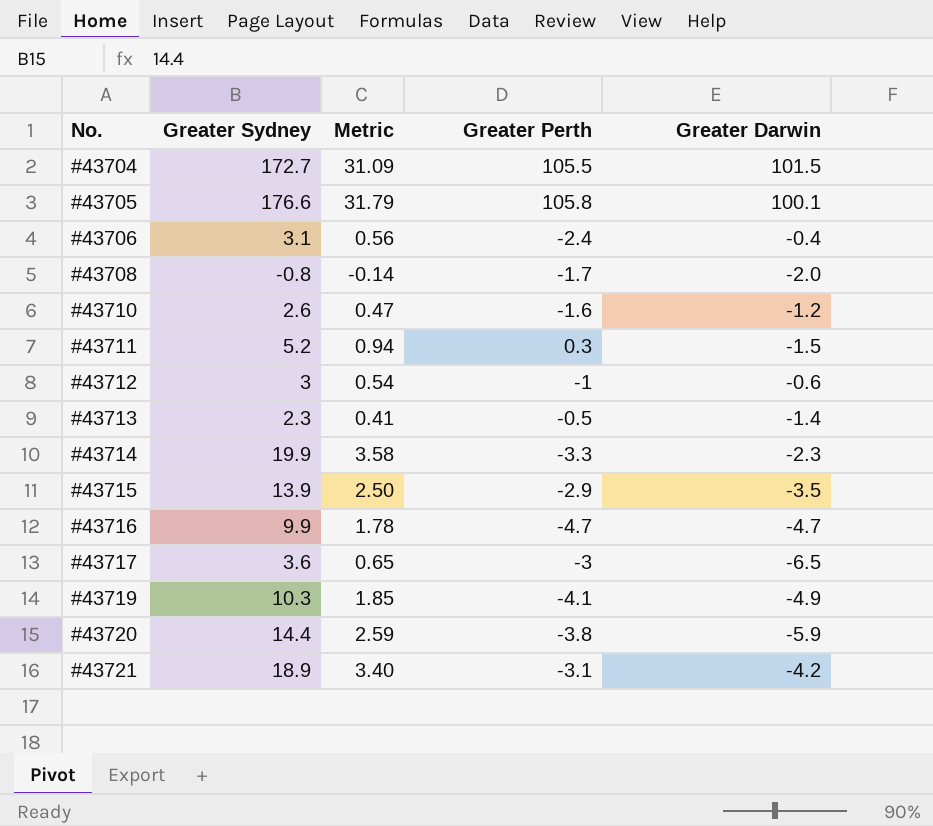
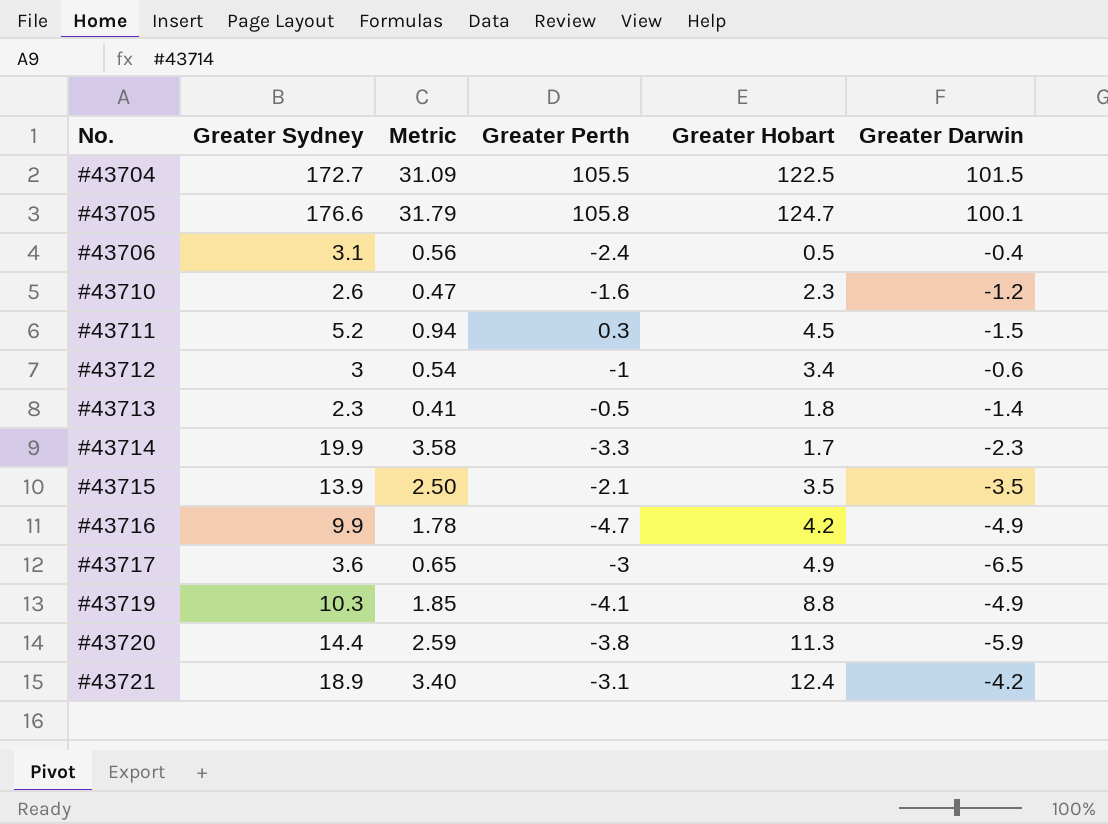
column Greater Hobart | position: none -> 5
row #43708: -0.8 | -0.14 | -1.7 | -2.0 -> none
#43715 | Greater Perth: -2.9 -> -2.1
#43716 | Greater Darwin: -4.7 -> -4.9

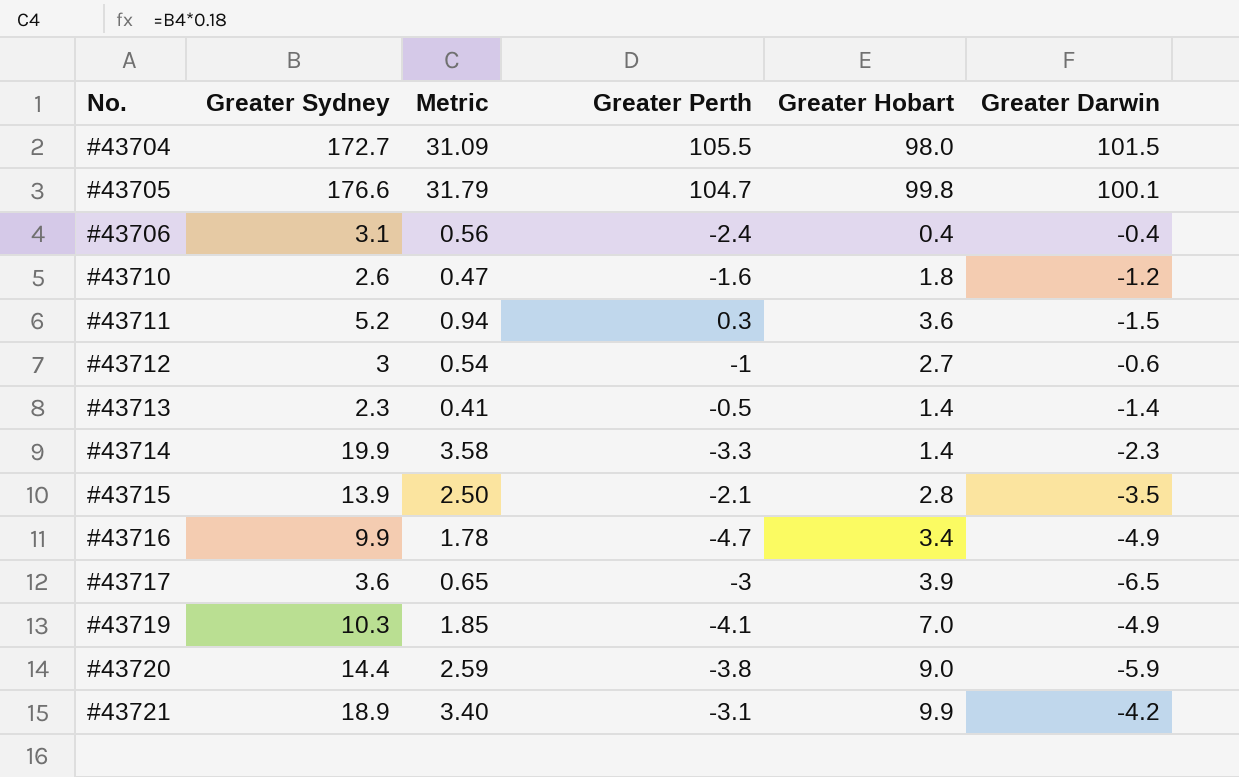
#43704 | Greater Hobart: 122.5 -> 98.0
#43705 | Greater Perth: 105.8 -> 104.7
#43705 | Greater Hobart: 124.7 -> 99.8
#43706 | Greater Hobart: 0.5 -> 0.4
#43710 | Greater Hobart: 2.3 -> 1.8
#43711 | Greater Hobart: 4.5 -> 3.6
#43712 | Greater Hobart: 3.4 -> 2.7
#43713 | Greater Hobart: 1.8 -> 1.4
#43714 | Greater Hobart: 1.7 -> 1.4
#43715 | Greater Hobart: 3.5 -> 2.8
#43716 | Greater Hobart: 4.2 -> 3.4
#43717 | Greater Hobart: 4.9 -> 3.9
#43719 | Greater Hobart: 8.8 -> 7.0
#43720 | Greater Hobart: 11.3 -> 9.0
#43721 | Greater Hobart: 12.4 -> 9.9

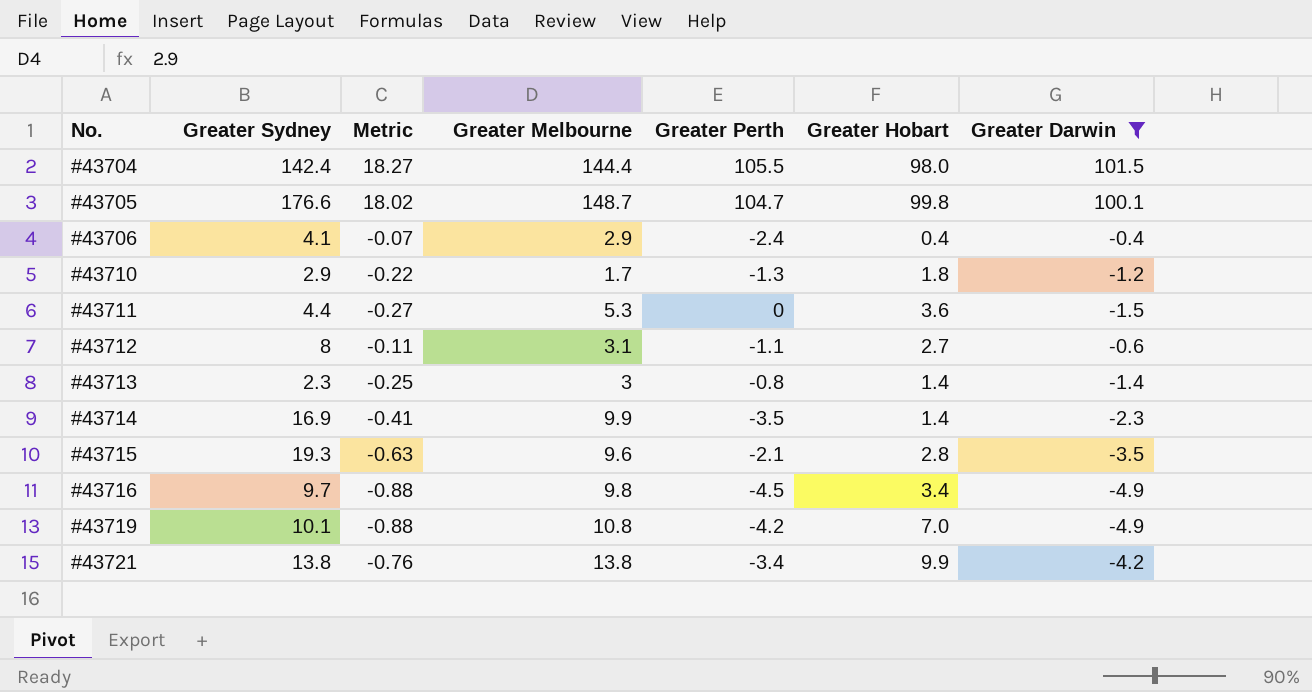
filter: none -> Greater Darwin >= -4.9
column Metric | formula: [Greater Sydney] * 0.18 -> [Greater Darwin] * 0.18
column Greater Melbourne | position: none -> 4
#43704 | Greater Sydney: 172.7 -> 142.4
#43706 | Greater Sydney: 3.1 -> 4.1
#43710 | Greater Sydney: 2.6 -> 2.9
#43710 | Greater Perth: -1.6 -> -1.3
#43711 | Greater Sydney: 5.2 -> 4.4
#43711 | Greater Perth: 0.3 -> 0
#43712 | Greater Sydney: 3 -> 8
#43712 | Greater Perth: -1 -> -1.1
#43713 | Greater Perth: -0.5 -> -0.8
#43714 | Greater Sydney: 19.9 -> 16.9
#43714 | Greater Perth: -3.3 -> -3.5
#43715 | Greater Sydney: 13.9 -> 19.3
#43716 | Greater Sydney: 9.9 -> 9.7
#43716 | Greater Perth: -4.7 -> -4.5
#43719 | Greater Sydney: 10.3 -> 10.1
#43719 | Greater Perth: -4.1 -> -4.2
#43721 | Greater Sydney: 18.9 -> 13.8
#43721 | Greater Perth: -3.1 -> -3.4

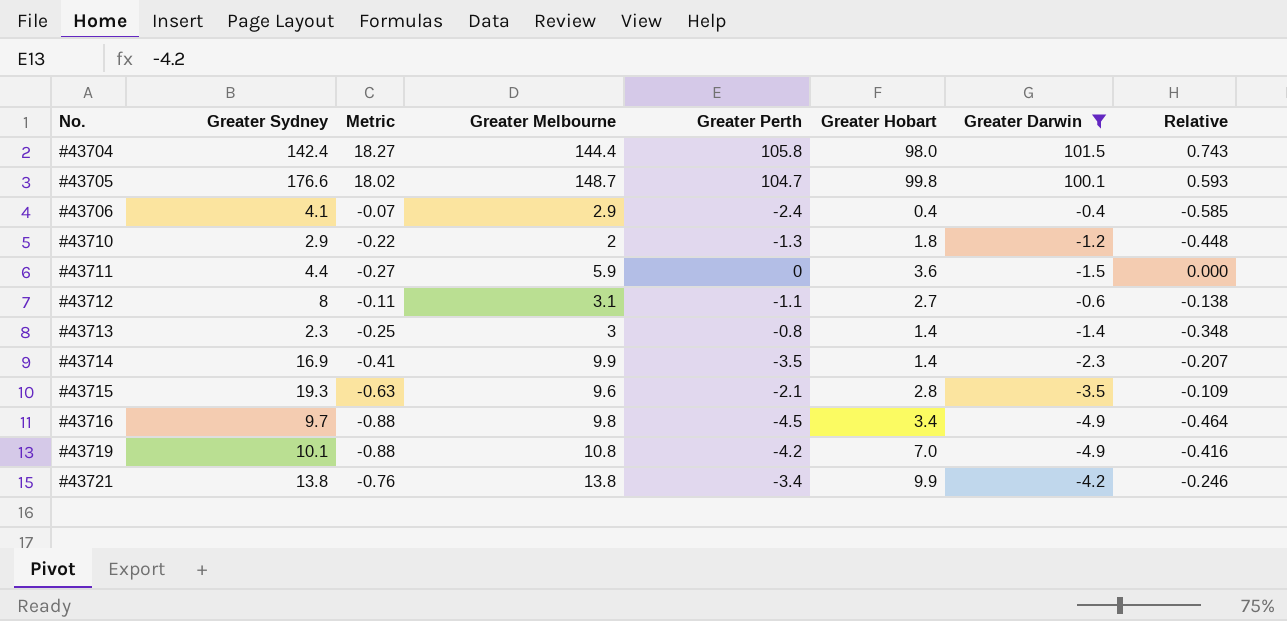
column Relative | formula: none -> [Greater Perth] / [Greater Sydney]
#43704 | Greater Perth: 105.5 -> 105.8
#43710 | Greater Melbourne: 1.7 -> 2
#43711 | Greater Melbourne: 5.3 -> 5.9

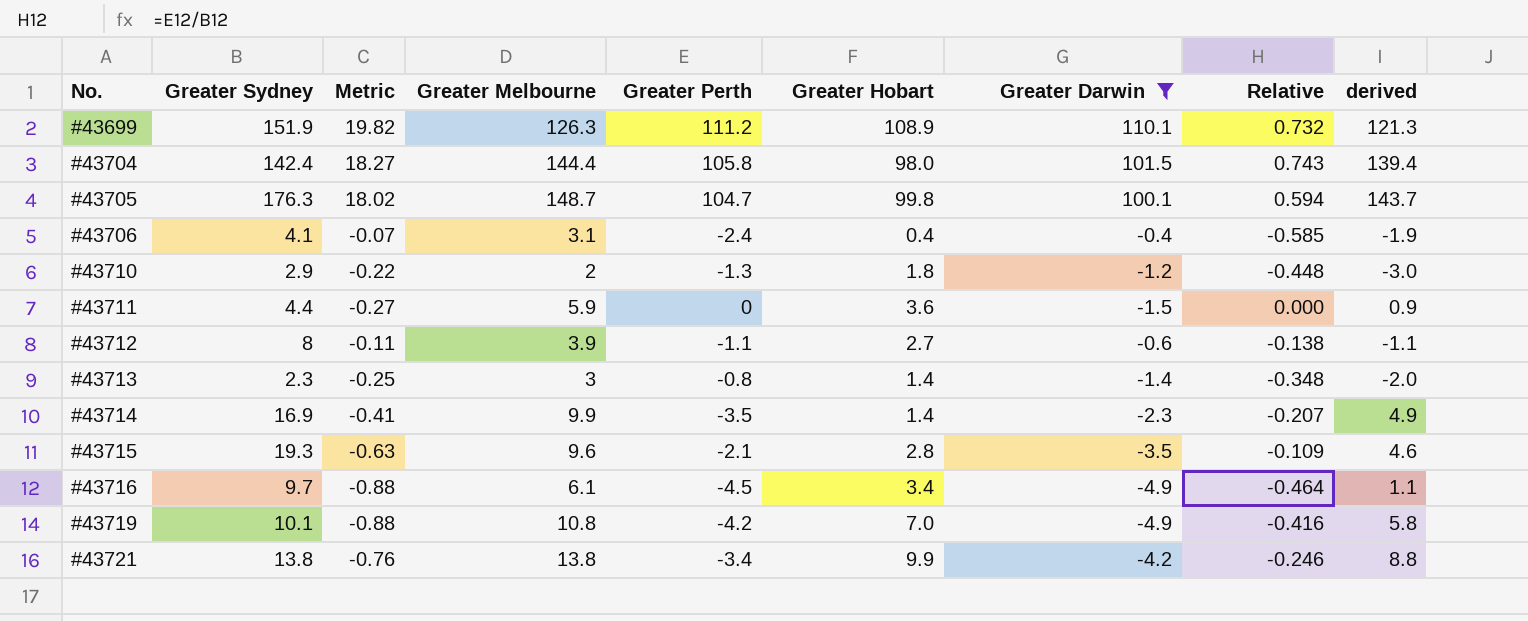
column derived | formula: none -> [Greater Melbourne] - 5
row #43699: none -> 151.9 | 19.82 | 126.3 | 111.2 | 108.9 | 110.1 | 0.732 | 121.3
#43705 | Greater Sydney: 176.6 -> 176.3
#43705 | Relative: 0.593 -> 0.594
#43706 | Greater Melbourne: 2.9 -> 3.1
#43712 | Greater Melbourne: 3.1 -> 3.9
#43716 | Greater Melbourne: 9.8 -> 6.1

